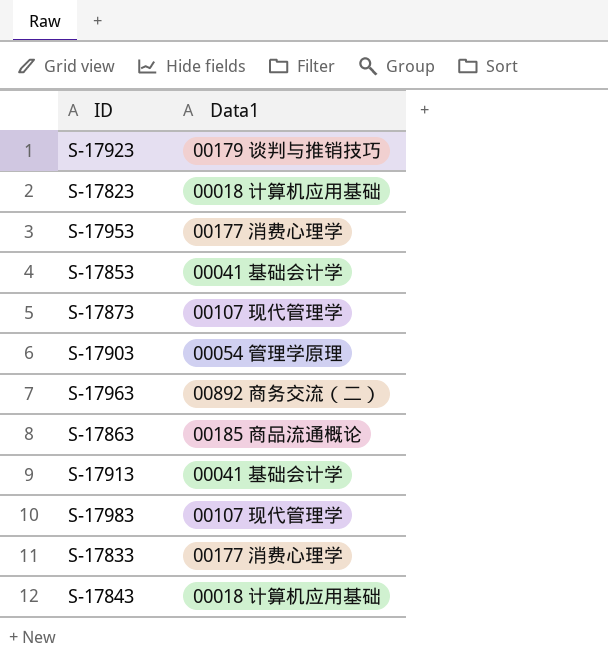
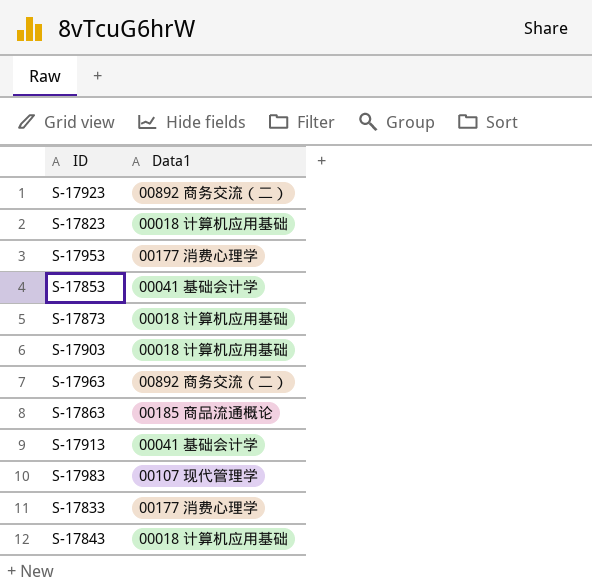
S-17923 | Data1: 00179 谈判与推销技巧 -> 00892 商务交流（二）
S-17873 | Data1: 00107 现代管理学 -> 00018 计算机应用基础
S-17903 | Data1: 00054 管理学原理 -> 00018 计算机应用基础

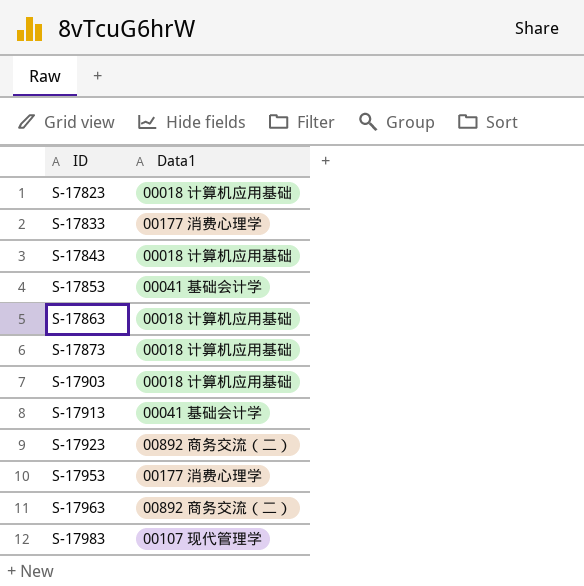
row order: none -> ID ascending
S-17863 | Data1: 00185 商品流通概论 -> 00018 计算机应用基础

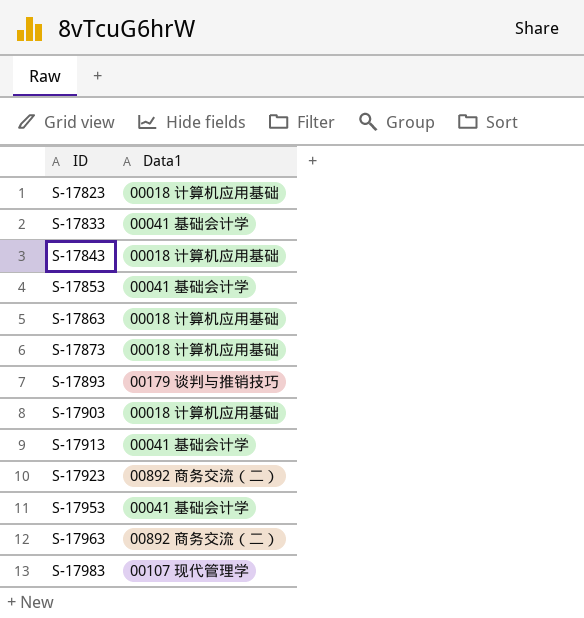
S-17833 | Data1: 00177 消费心理学 -> 00041 基础会计学
row S-17893: none -> 00179 谈判与推销技巧
S-17953 | Data1: 00177 消费心理学 -> 00041 基础会计学

